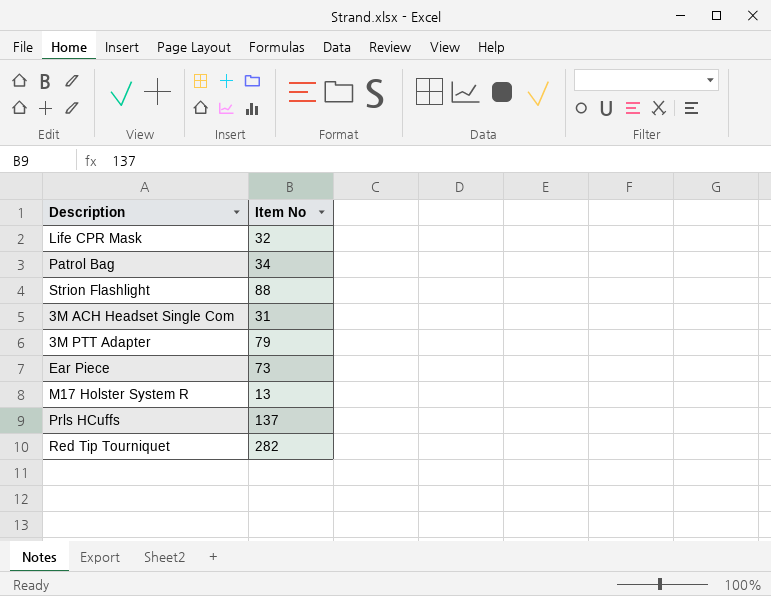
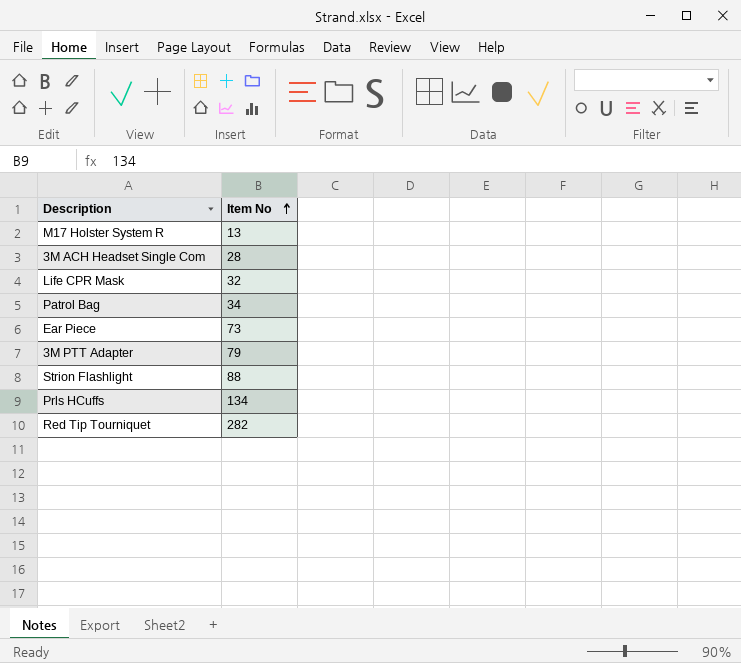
row order: none -> Item No ascending
3M ACH Headset Single Com | Item No: 31 -> 28
Prls HCuffs | Item No: 137 -> 134

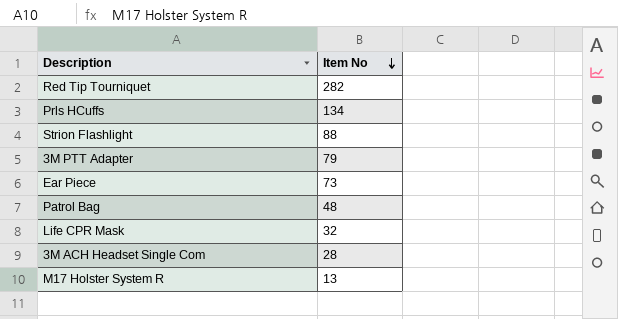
row order: Item No ascending -> Item No descending
Patrol Bag | Item No: 34 -> 48

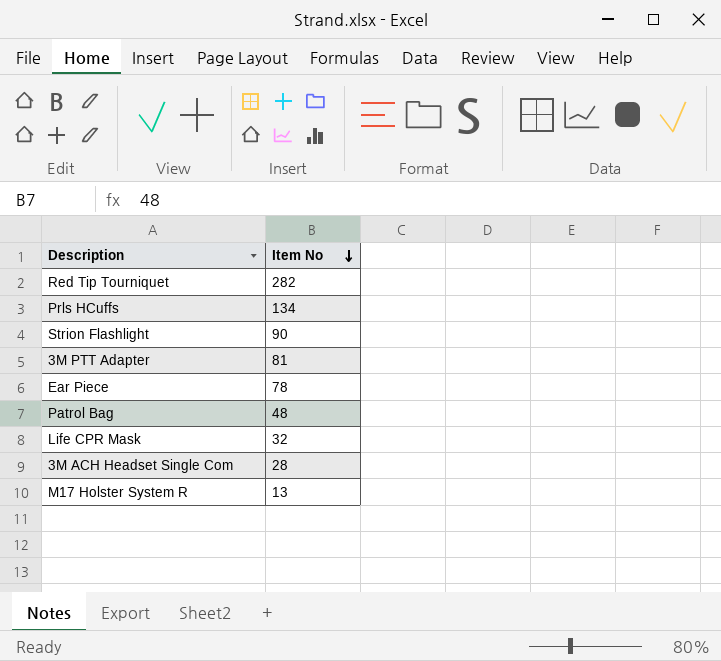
Strion Flashlight | Item No: 88 -> 90
3M PTT Adapter | Item No: 79 -> 81
Ear Piece | Item No: 73 -> 78

